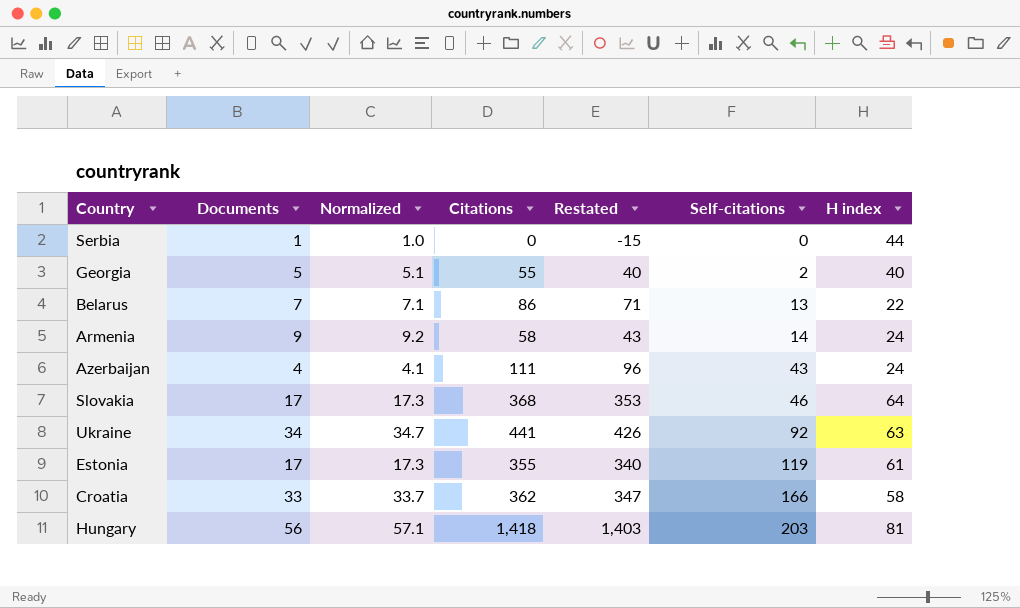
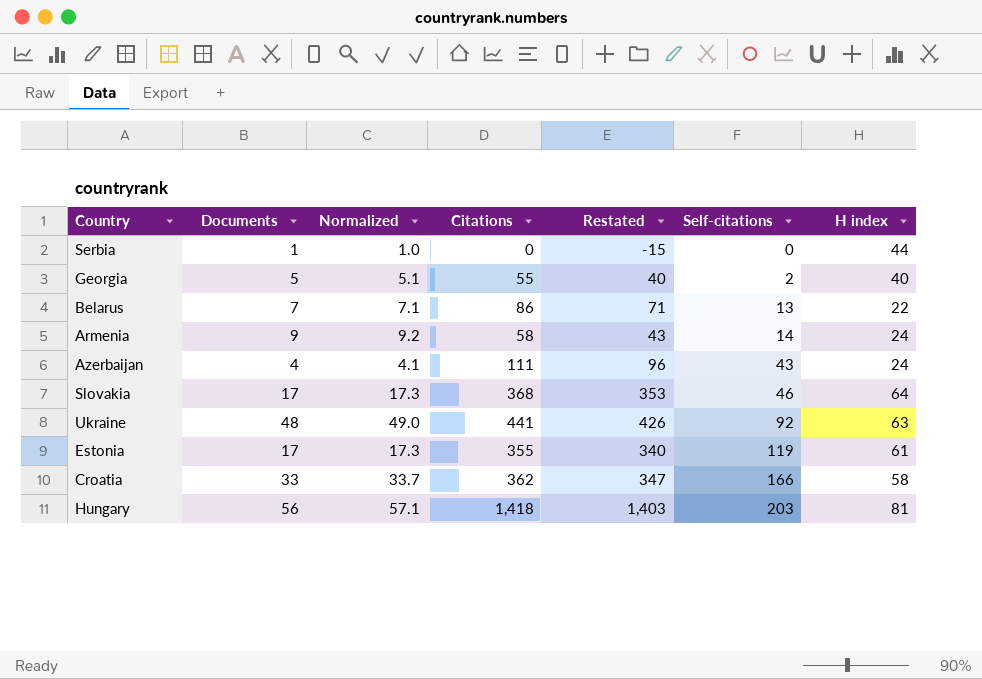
Ukraine | Documents: 34 -> 48
Ukraine | Normalized: 34.7 -> 49.0

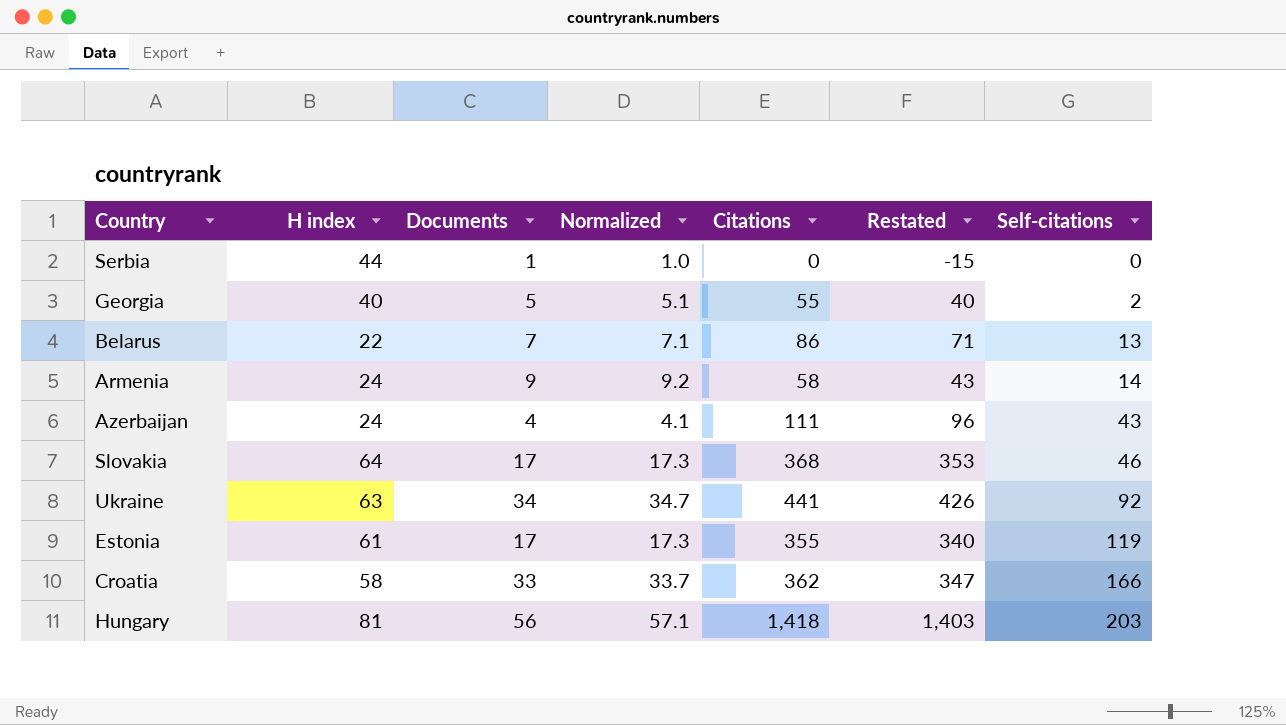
column H index | position: 7 -> 2
Ukraine | Documents: 48 -> 34
Ukraine | Normalized: 49.0 -> 34.7

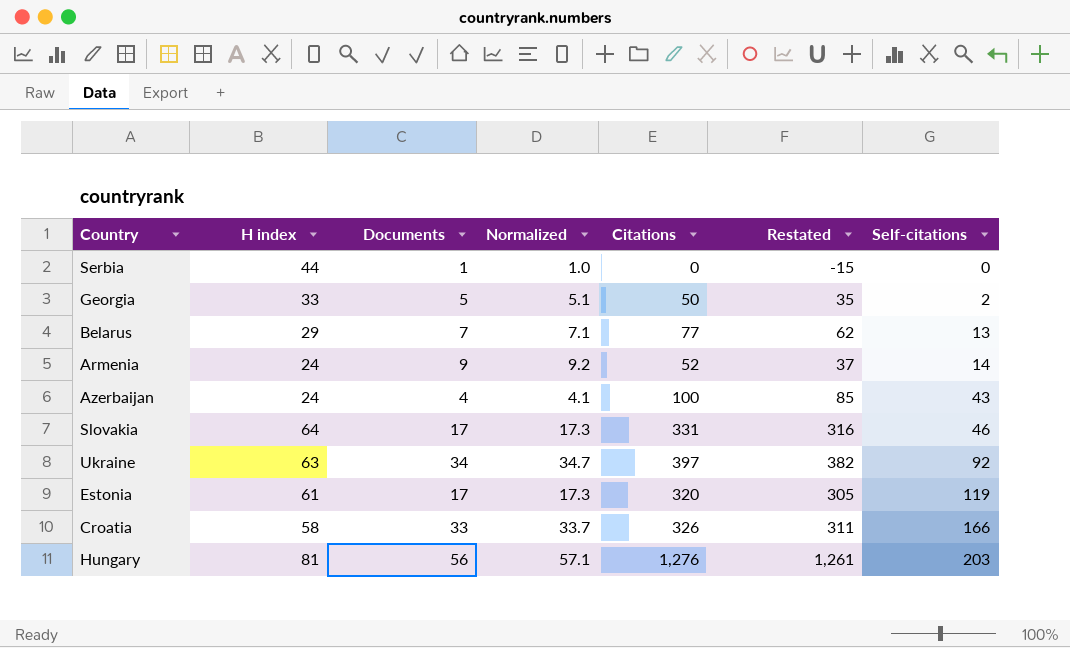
Georgia | H index: 40 -> 33
Georgia | Citations: 55 -> 50
Georgia | Restated: 40 -> 35
Belarus | H index: 22 -> 29
Belarus | Citations: 86 -> 77
Belarus | Restated: 71 -> 62
Armenia | Citations: 58 -> 52
Armenia | Restated: 43 -> 37
Azerbaijan | Citations: 111 -> 100
Azerbaijan | Restated: 96 -> 85
Slovakia | Citations: 368 -> 331
Slovakia | Restated: 353 -> 316
Ukraine | Citations: 441 -> 397
Ukraine | Restated: 426 -> 382
Estonia | Citations: 355 -> 320
Estonia | Restated: 340 -> 305
Croatia | Citations: 362 -> 326
Croatia | Restated: 347 -> 311
Hungary | Citations: 1,418 -> 1,276
Hungary | Restated: 1,403 -> 1,261

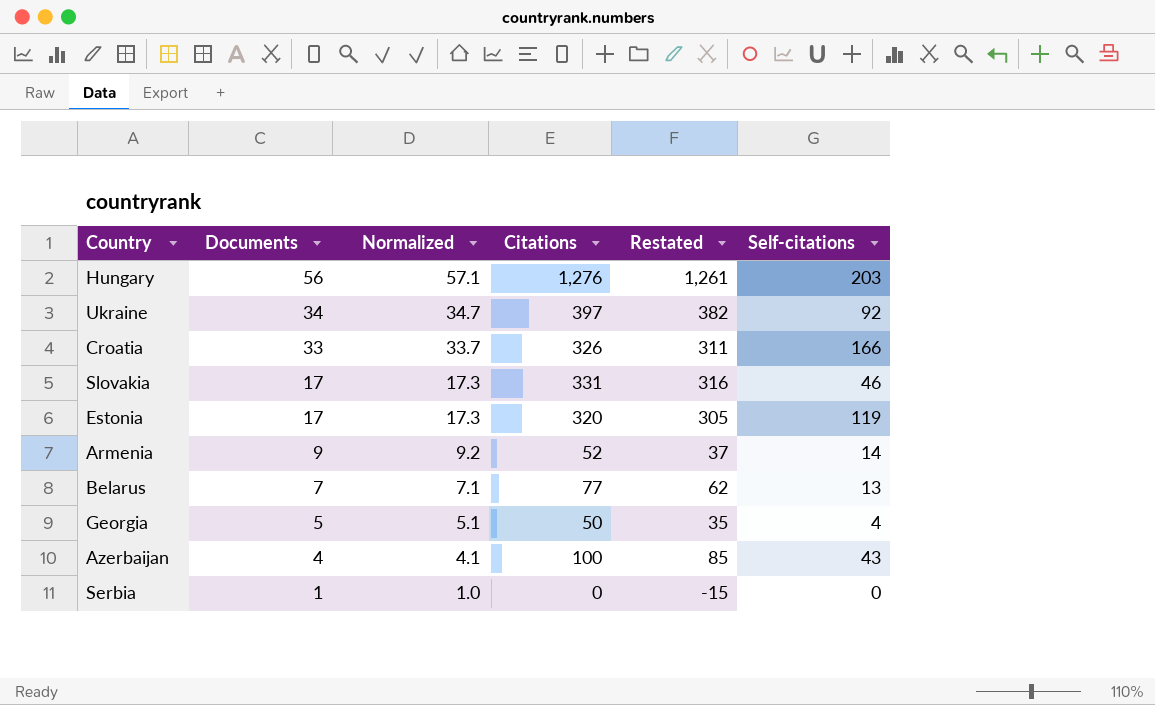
row order: Self-citations ascending -> Documents descending
column H index | position: 2 -> none
Georgia | Self-citations: 2 -> 4

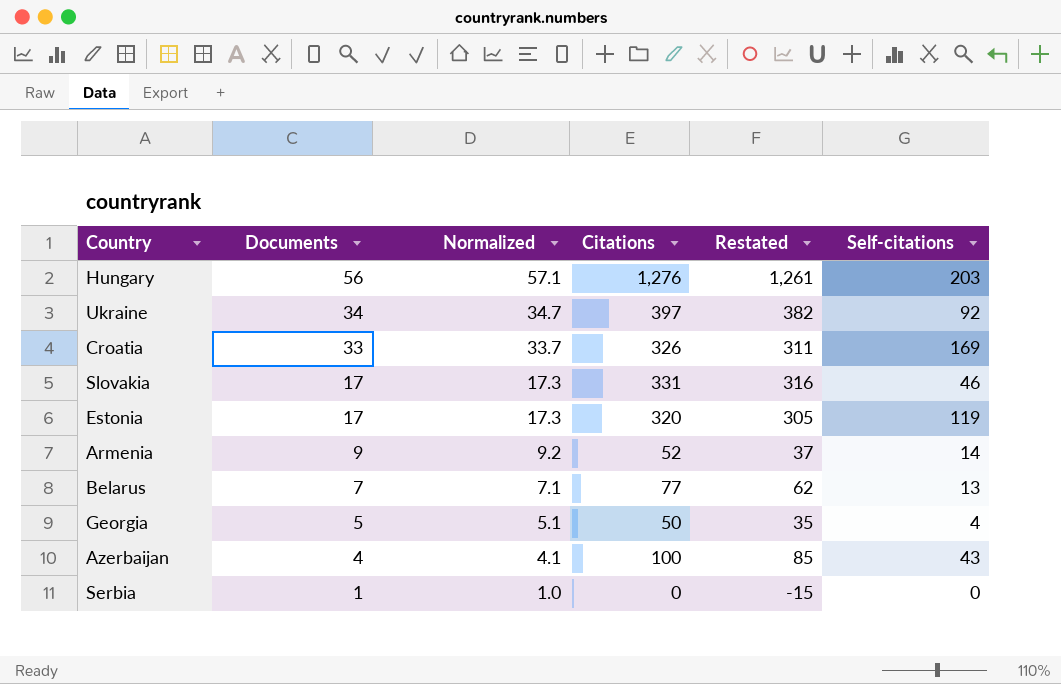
Croatia | Self-citations: 166 -> 169

